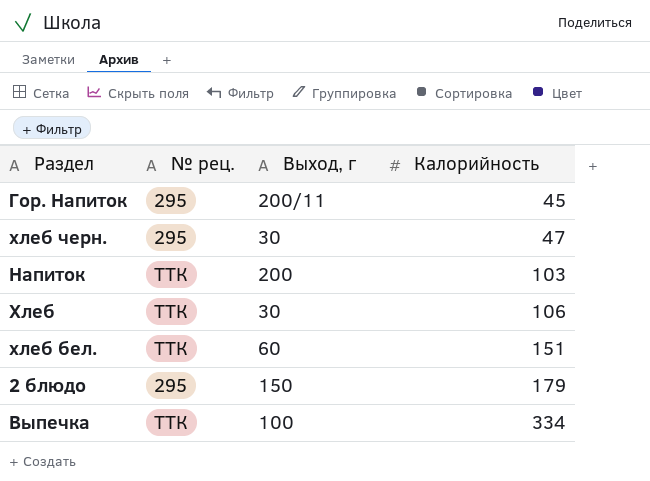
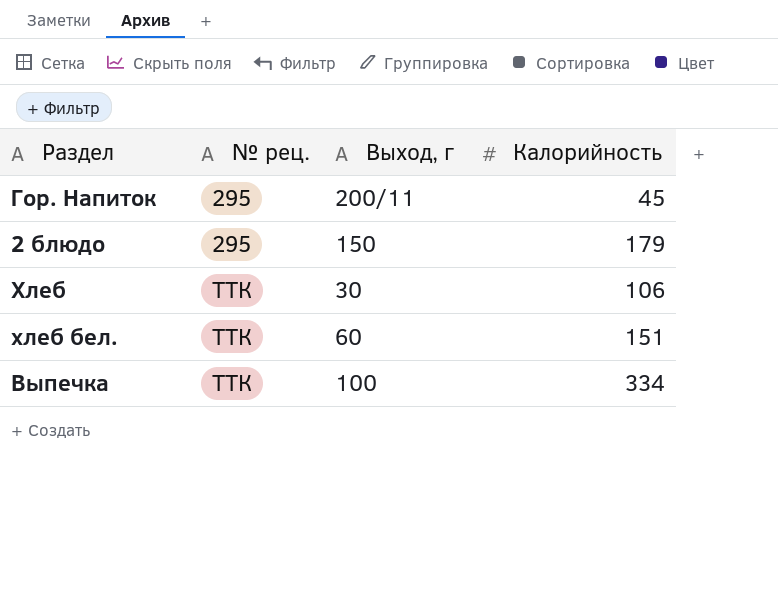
row order: Калорийность ascending -> № рец. ascending
row хлеб черн.: 295 | 30 | 47 -> none
row Напиток: ТТК | 200 | 103 -> none

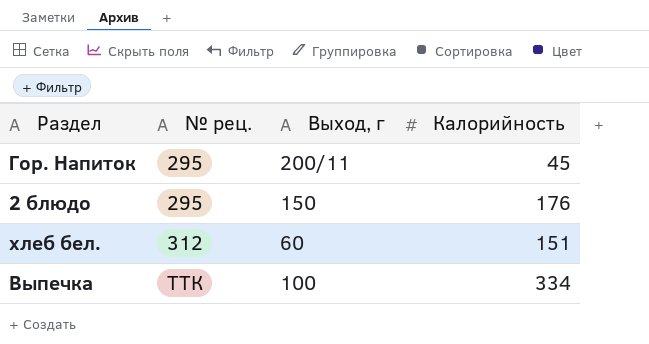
row Хлеб: ТТК | 30 | 106 -> none
2 блюдо | Калорийность: 179 -> 176
хлеб бел. | № рец.: ТТК -> 312

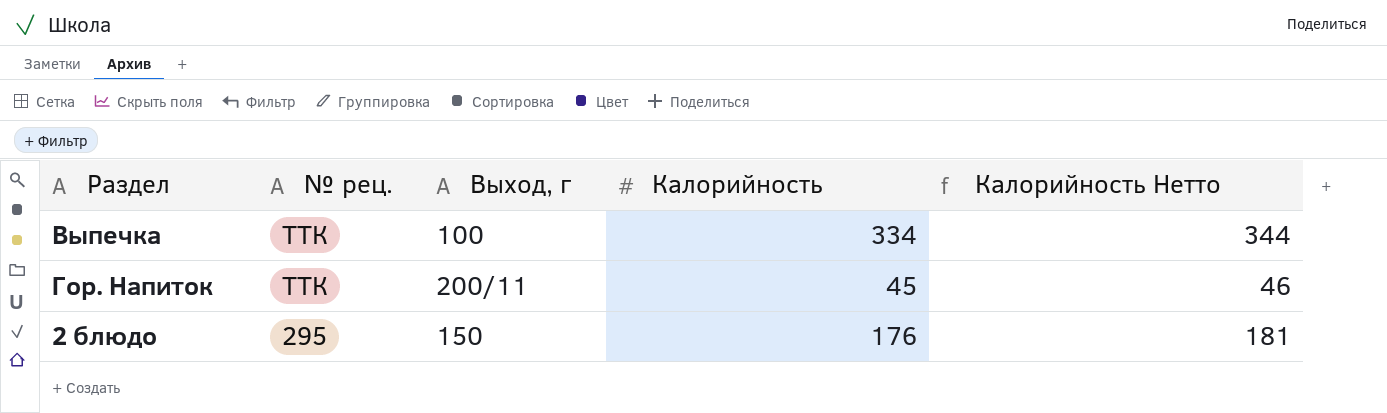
row order: № рец. ascending -> № рец. descending
column Калорийность Нетто | formula: none -> [Калорийность] * 1,03
row хлеб бел.: 312 | 60 | 151 -> none
Гор. Напиток | № рец.: 295 -> ТТК

